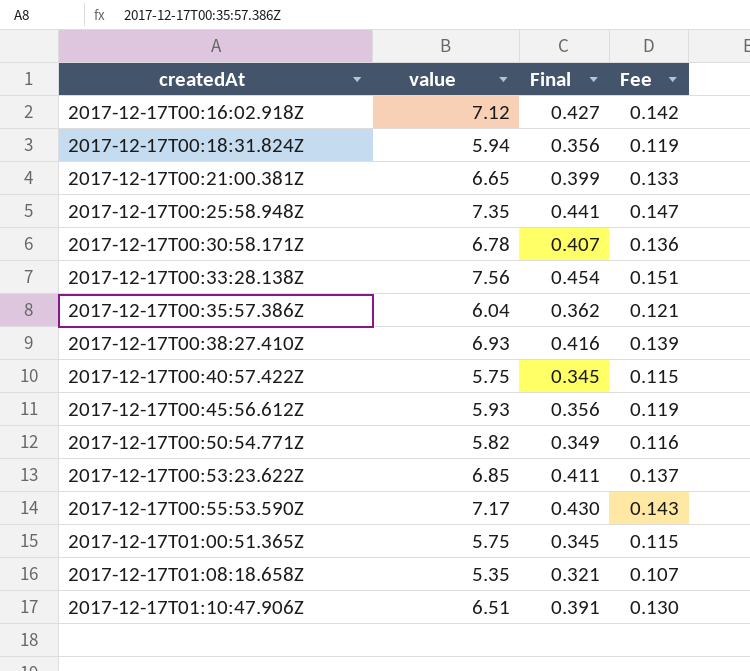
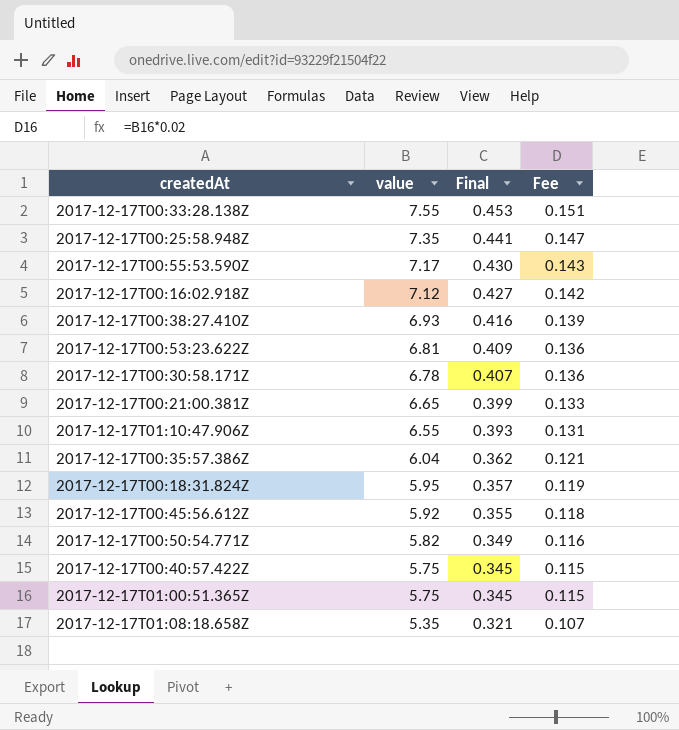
row order: createdAt ascending -> value descending
2017-12-17T00:33:28.138Z | value: 7.56 -> 7.55
2017-12-17T00:33:28.138Z | Final: 0.454 -> 0.453
2017-12-17T00:53:23.622Z | value: 6.85 -> 6.81
2017-12-17T00:53:23.622Z | Final: 0.411 -> 0.409
2017-12-17T00:53:23.622Z | Fee: 0.137 -> 0.136
2017-12-17T01:10:47.906Z | value: 6.51 -> 6.55
2017-12-17T01:10:47.906Z | Final: 0.391 -> 0.393
2017-12-17T01:10:47.906Z | Fee: 0.130 -> 0.131
2017-12-17T00:18:31.824Z | value: 5.94 -> 5.95
2017-12-17T00:18:31.824Z | Final: 0.356 -> 0.357
2017-12-17T00:45:56.612Z | value: 5.93 -> 5.92
2017-12-17T00:45:56.612Z | Final: 0.356 -> 0.355
2017-12-17T00:45:56.612Z | Fee: 0.119 -> 0.118

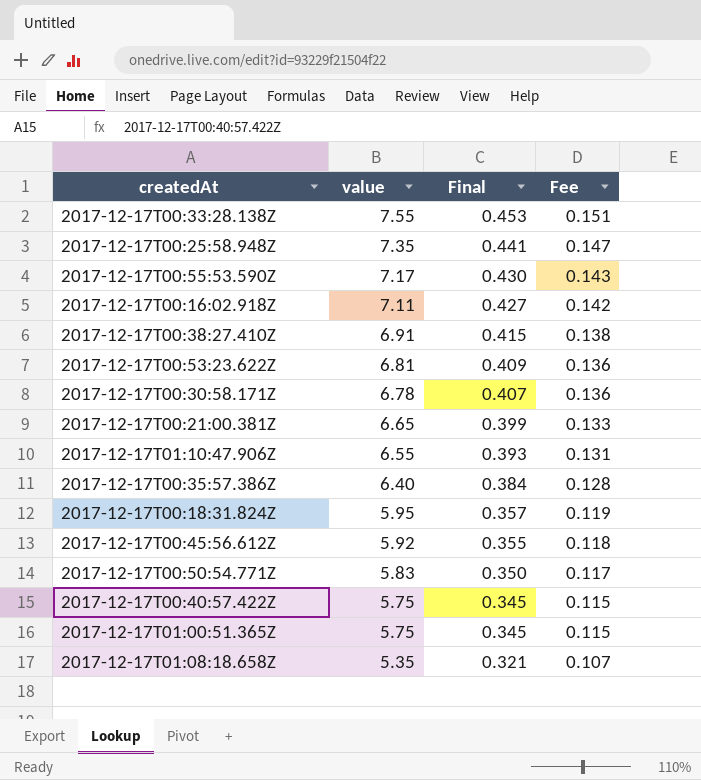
2017-12-17T00:16:02.918Z | value: 7.12 -> 7.11
2017-12-17T00:38:27.410Z | value: 6.93 -> 6.91
2017-12-17T00:38:27.410Z | Final: 0.416 -> 0.415
2017-12-17T00:38:27.410Z | Fee: 0.139 -> 0.138
2017-12-17T00:35:57.386Z | value: 6.04 -> 6.40
2017-12-17T00:35:57.386Z | Final: 0.362 -> 0.384
2017-12-17T00:35:57.386Z | Fee: 0.121 -> 0.128
2017-12-17T00:50:54.771Z | value: 5.82 -> 5.83
2017-12-17T00:50:54.771Z | Final: 0.349 -> 0.350
2017-12-17T00:50:54.771Z | Fee: 0.116 -> 0.117

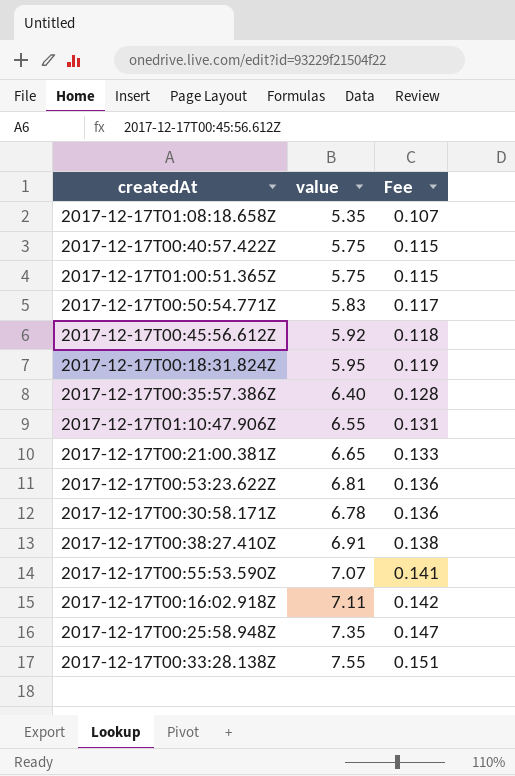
row order: value descending -> Fee ascending
column Final | formula: [value] * 0.06 -> none
2017-12-17T00:55:53.590Z | value: 7.17 -> 7.07
2017-12-17T00:55:53.590Z | Fee: 0.143 -> 0.141

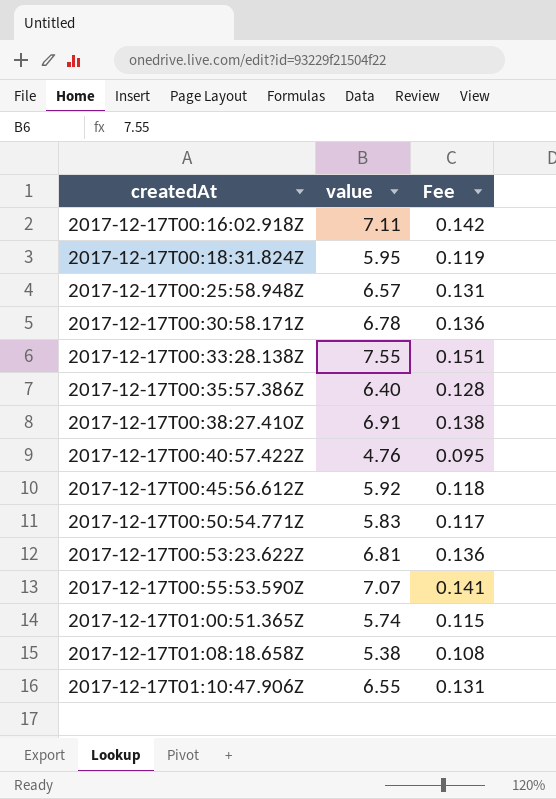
row order: Fee ascending -> createdAt ascending
row 2017-12-17T00:21:00.381Z: 6.65 | 0.133 -> none
2017-12-17T00:25:58.948Z | value: 7.35 -> 6.57
2017-12-17T00:25:58.948Z | Fee: 0.147 -> 0.131
2017-12-17T00:40:57.422Z | value: 5.75 -> 4.76
2017-12-17T00:40:57.422Z | Fee: 0.115 -> 0.095
2017-12-17T01:00:51.365Z | value: 5.75 -> 5.74
2017-12-17T01:08:18.658Z | value: 5.35 -> 5.38
2017-12-17T01:08:18.658Z | Fee: 0.107 -> 0.108

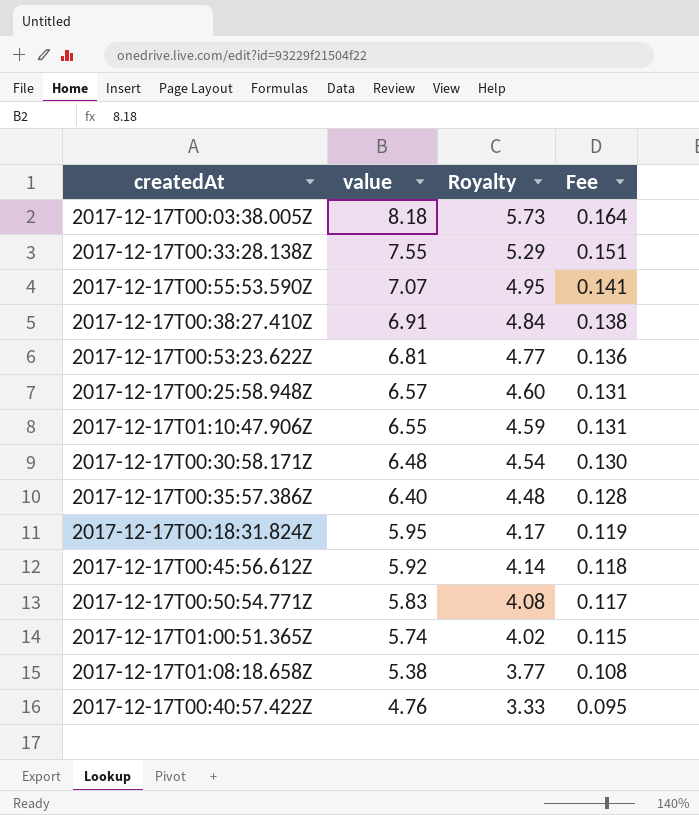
row order: createdAt ascending -> value descending
column Royalty | formula: none -> [value] * 0.7
row 2017-12-17T00:16:02.918Z: 7.11 | 0.142 -> none
row 2017-12-17T00:03:38.005Z: none -> 8.18 | 5.73 | 0.164
2017-12-17T00:30:58.171Z | value: 6.78 -> 6.48
2017-12-17T00:30:58.171Z | Fee: 0.136 -> 0.130

